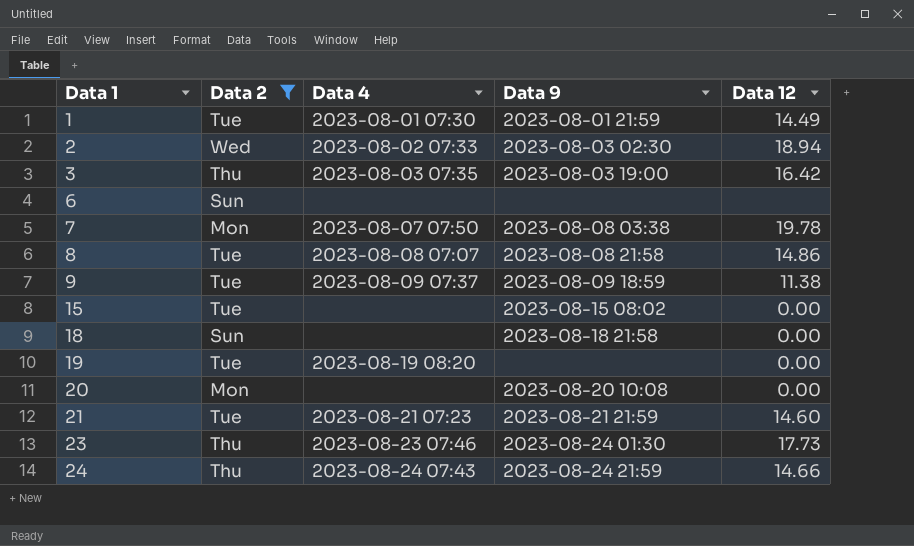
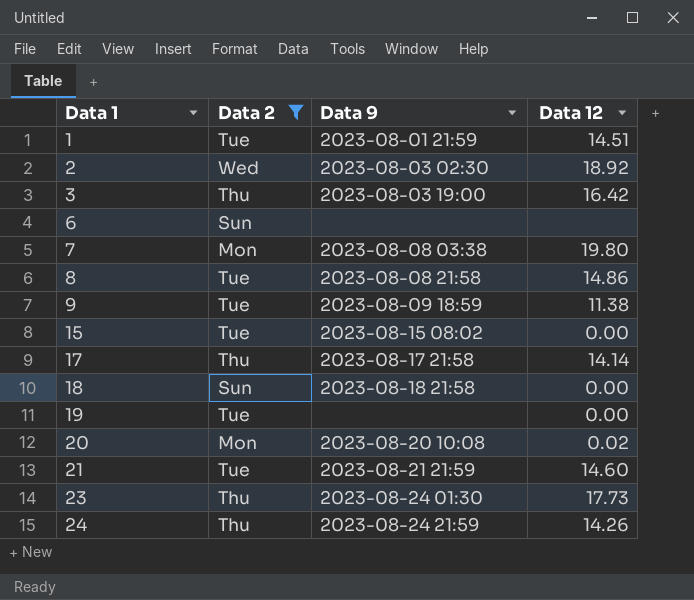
column Data 4 | position: 3 -> none
1 | Data 12: 14.49 -> 14.51
2 | Data 12: 18.94 -> 18.92
7 | Data 12: 19.78 -> 19.80
row 17: none -> Thu | 2023-08-17 21:58 | 14.14
20 | Data 12: 0.00 -> 0.02
24 | Data 12: 14.66 -> 14.26

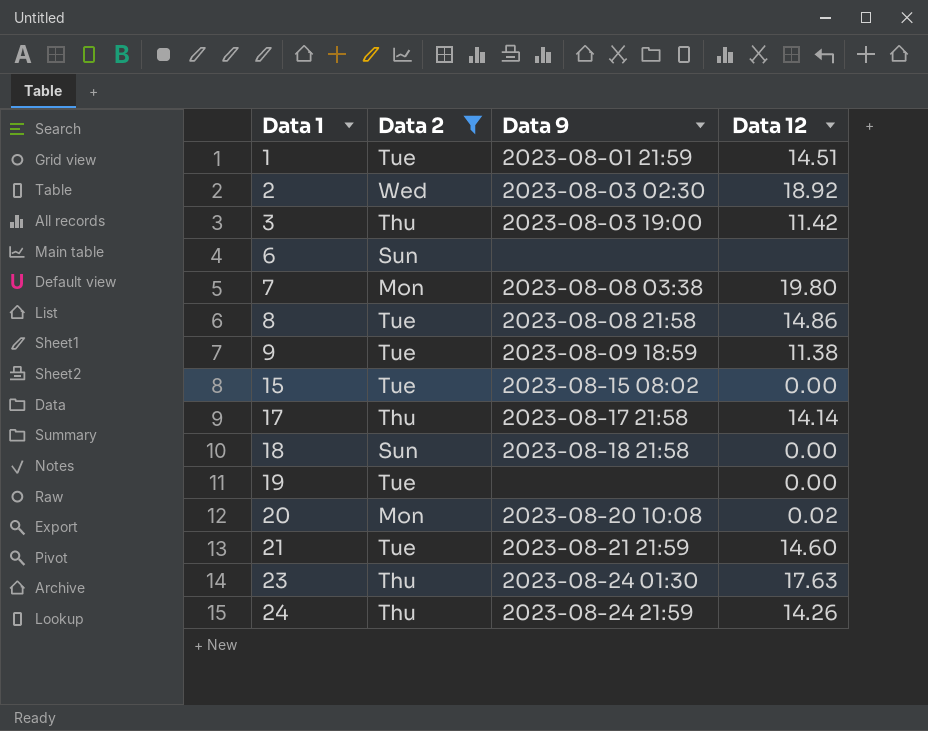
3 | Data 12: 16.42 -> 11.42
23 | Data 12: 17.73 -> 17.63

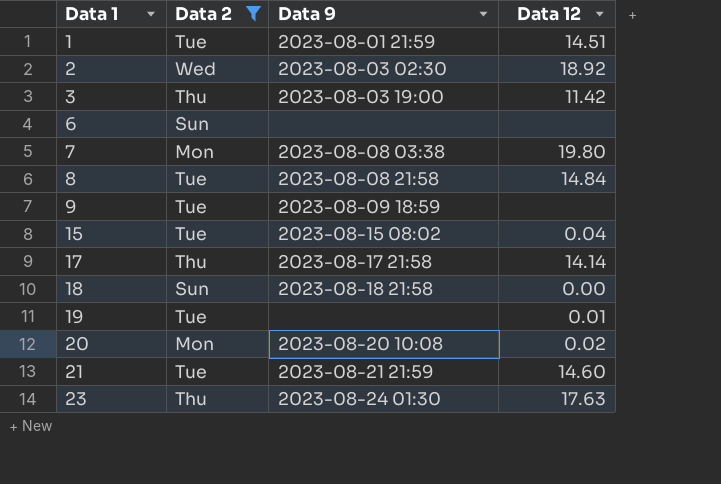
row 24: Thu | 2023-08-24 21:59 | 14.26 -> none
8 | Data 12: 14.86 -> 14.84
9 | Data 12: 11.38 -> none
15 | Data 12: 0.00 -> 0.04
19 | Data 12: 0.00 -> 0.01

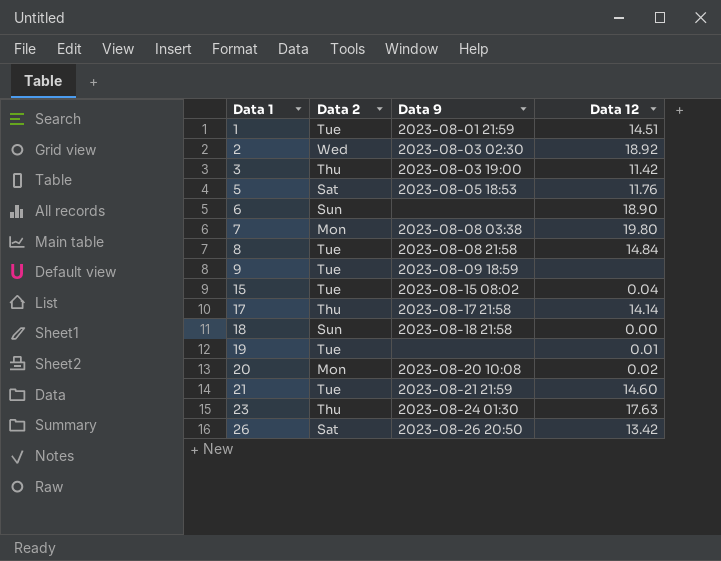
filter: Data 2 != Sat -> none
6 | Data 12: none -> 18.90

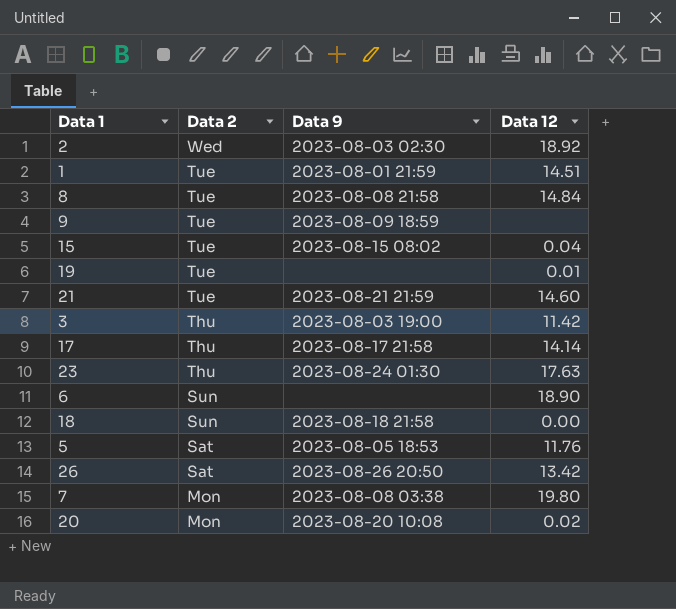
row order: Data 1 ascending -> Data 2 descending

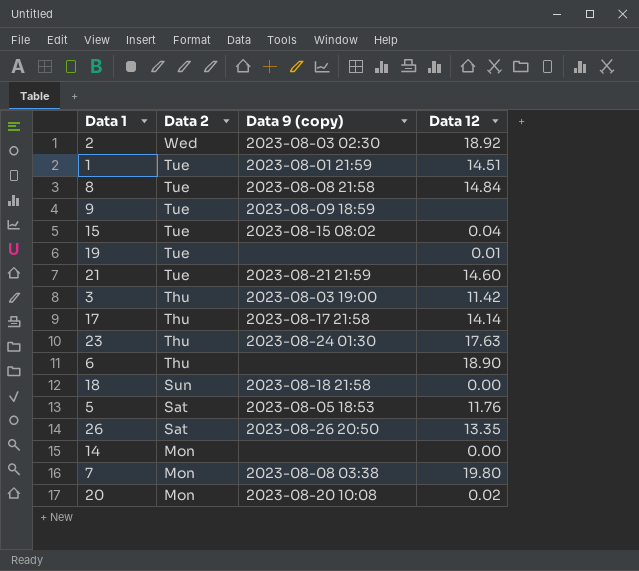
column name: Data 9 -> Data 9 (copy)
6 | Data 2: Sun -> Thu
26 | Data 12: 13.42 -> 13.35
row 14: none -> Mon | none | 0.00

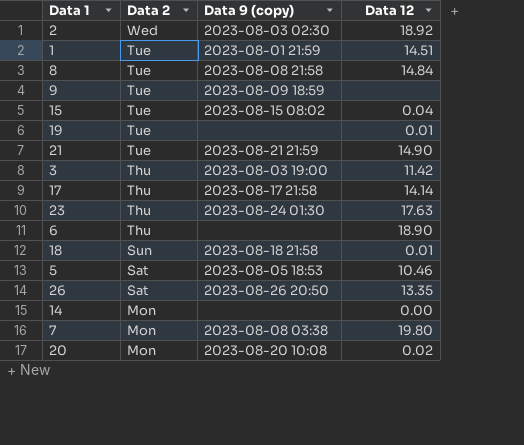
21 | Data 12: 14.60 -> 14.90
18 | Data 12: 0.00 -> 0.01
5 | Data 12: 11.76 -> 10.46

